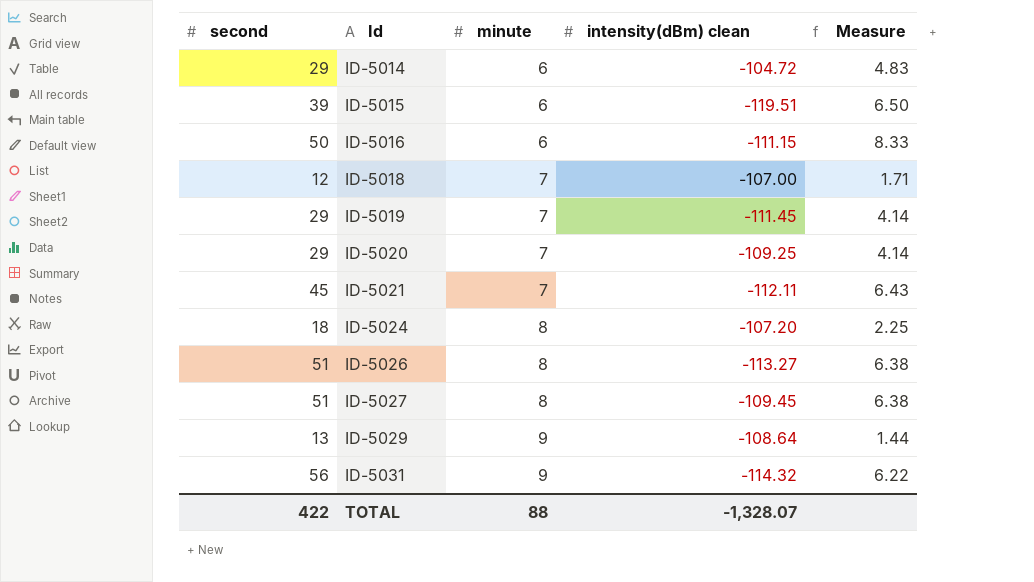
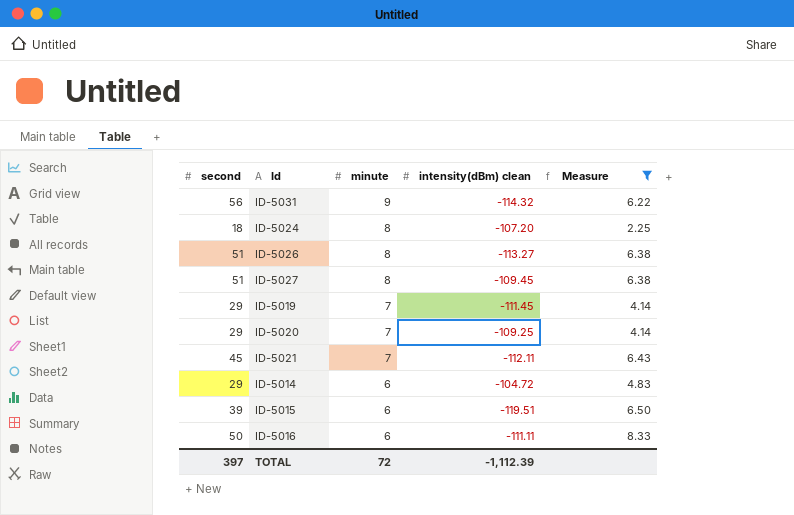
filter: none -> Measure >= 2.25
row order: Id ascending -> minute descending
ID-5016 | intensity(dBm) clean: -111.15 -> -111.11
TOTAL | second: 422 -> 397
TOTAL | minute: 88 -> 72
TOTAL | intensity(dBm) clean: -1,328.07 -> -1,112.39

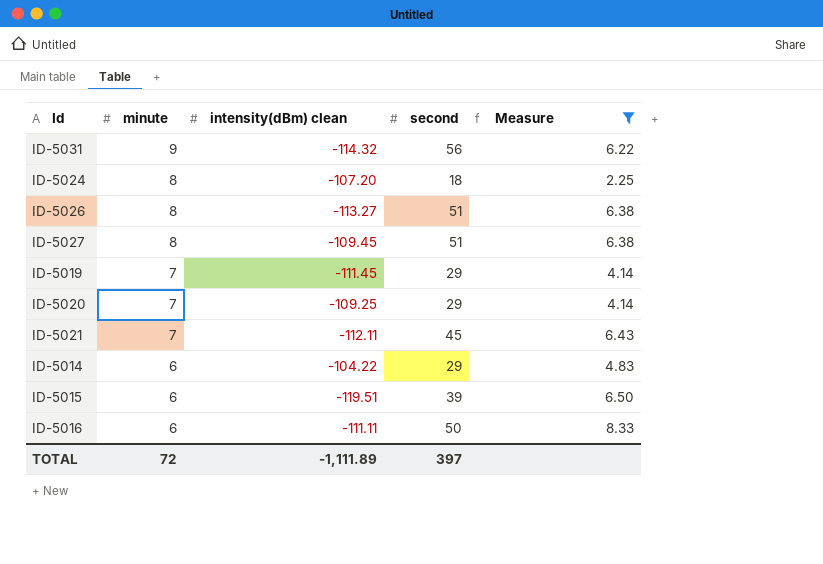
column second | position: 1 -> 4
ID-5014 | intensity(dBm) clean: -104.72 -> -104.22
TOTAL | intensity(dBm) clean: -1,112.39 -> -1,111.89

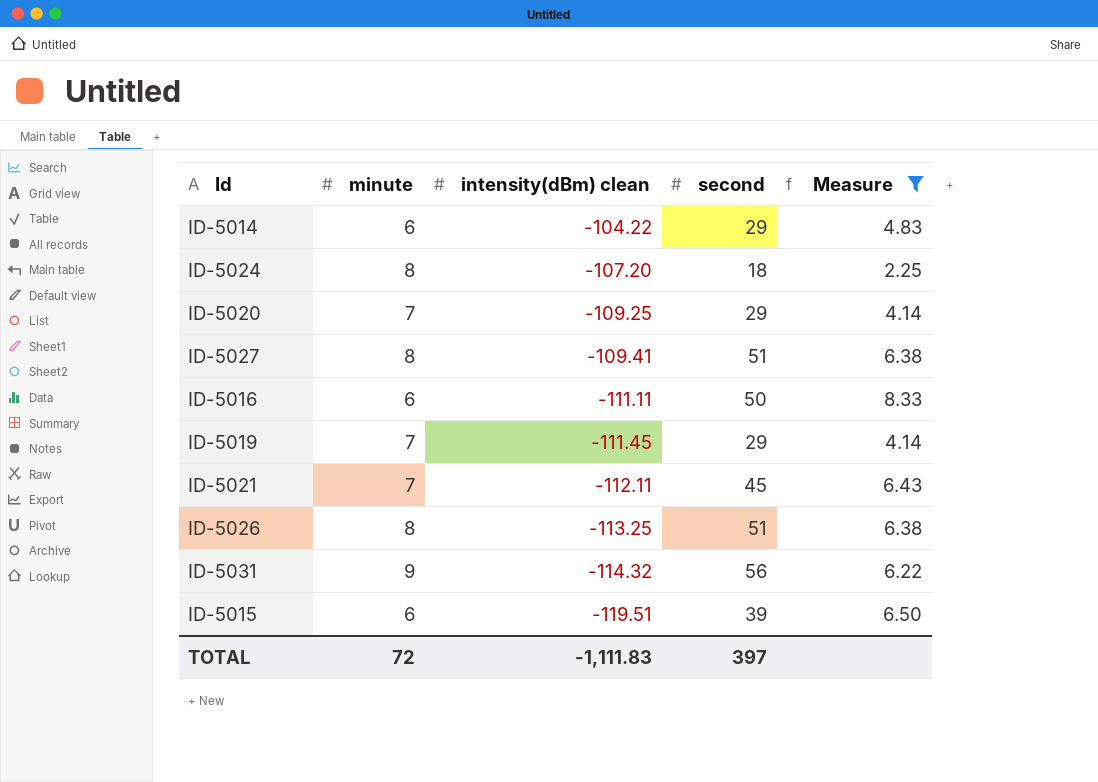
row order: minute descending -> intensity(dBm) clean descending
ID-5027 | intensity(dBm) clean: -109.45 -> -109.41
ID-5026 | intensity(dBm) clean: -113.27 -> -113.25
TOTAL | intensity(dBm) clean: -1,111.89 -> -1,111.83

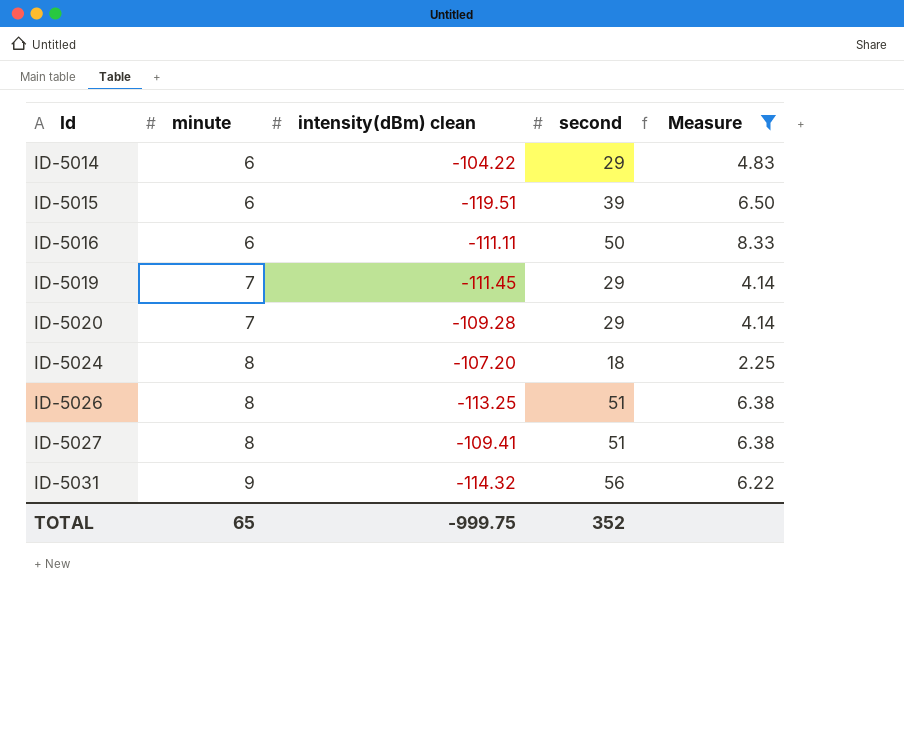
row order: intensity(dBm) clean descending -> Id ascending
row ID-5021: 7 | -112.11 | 45 | 6.43 -> none
ID-5020 | intensity(dBm) clean: -109.25 -> -109.28
TOTAL | minute: 72 -> 65
TOTAL | intensity(dBm) clean: -1,111.83 -> -999.75
TOTAL | second: 397 -> 352

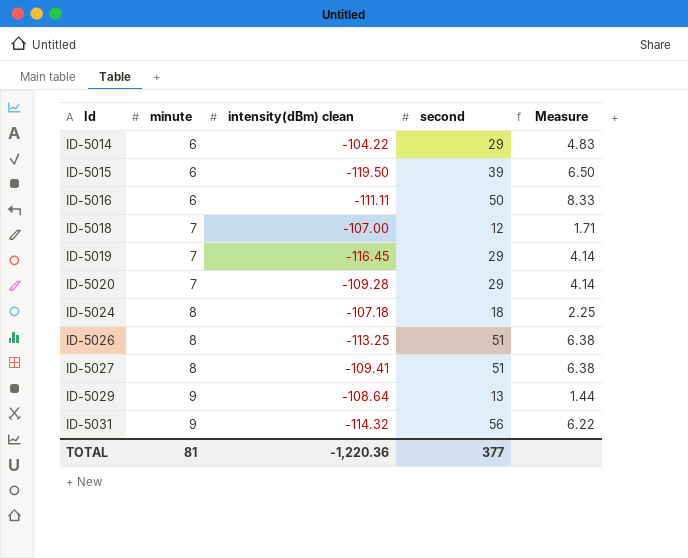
filter: Measure >= 2.25 -> none
ID-5015 | intensity(dBm) clean: -119.51 -> -119.50
ID-5019 | intensity(dBm) clean: -111.45 -> -116.45
ID-5024 | intensity(dBm) clean: -107.20 -> -107.18
TOTAL | minute: 65 -> 81
TOTAL | intensity(dBm) clean: -999.75 -> -1,220.36
TOTAL | second: 352 -> 377

